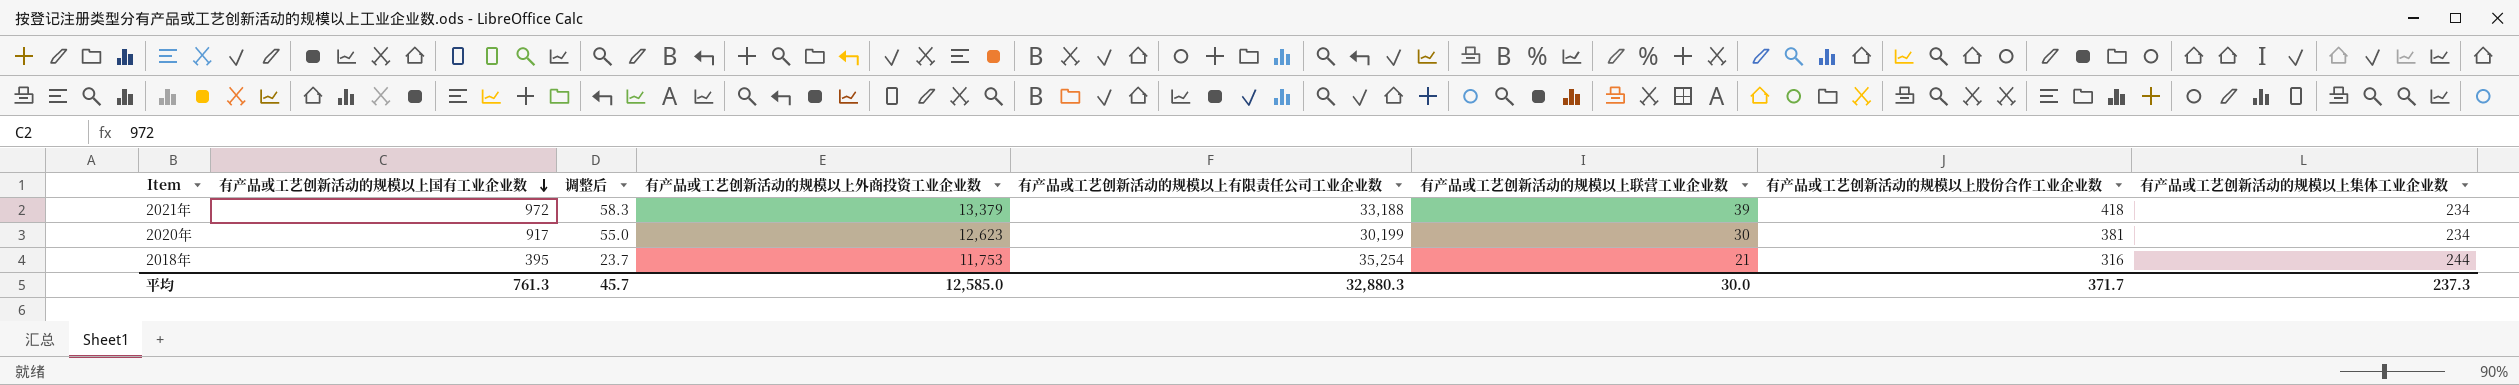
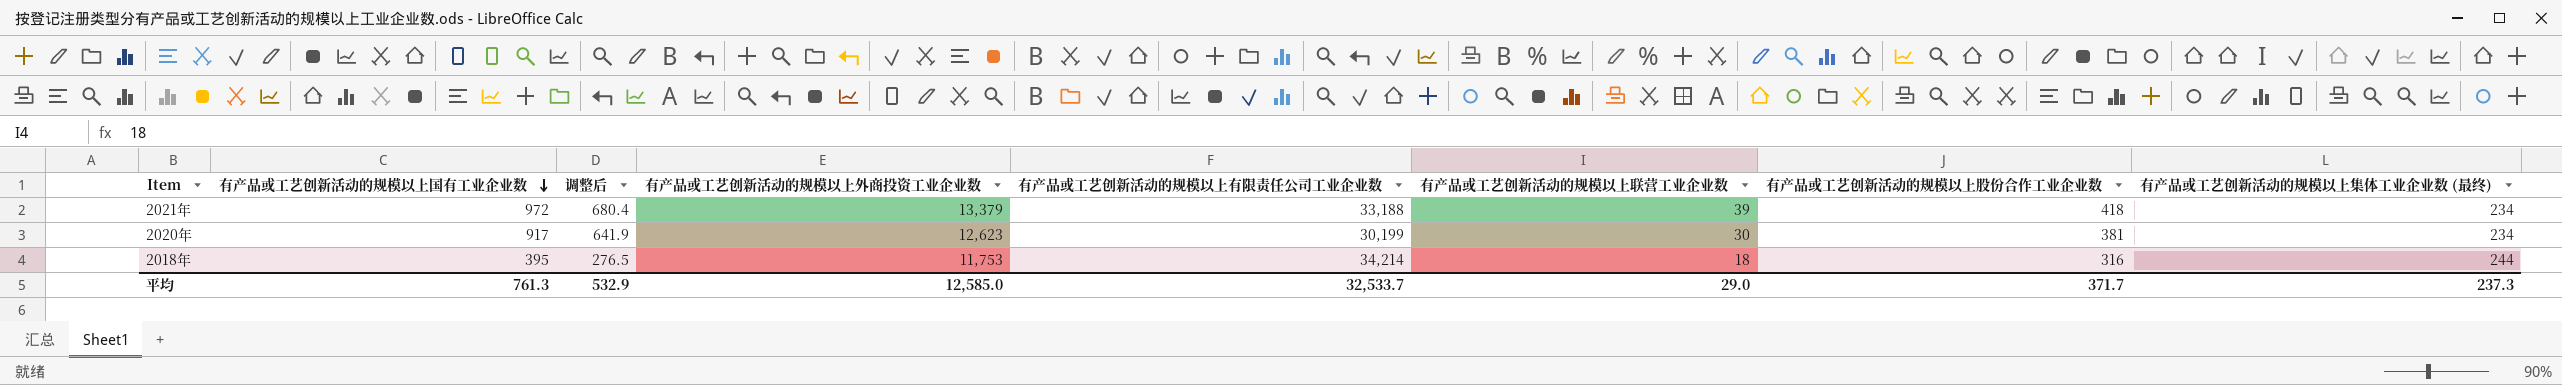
column 调整后 | formula: [有产品或工艺创新活动的规模以上国有工业企业数] * 0.06 -> [有产品或工艺创新活动的规模以上国有工业企业数] * 0.7
column name: 有产品或工艺创新活动的规模以上集体工业企业数 -> 有产品或工艺创新活动的规模以上集体工业企业数 (最终)
2018年 | 有产品或工艺创新活动的规模以上有限责任公司工业企业数: 35,254 -> 34,214
2018年 | 有产品或工艺创新活动的规模以上联营工业企业数: 21 -> 18
平均 | 调整后: 45.7 -> 532.9
平均 | 有产品或工艺创新活动的规模以上有限责任公司工业企业数: 32,880.3 -> 32,533.7
平均 | 有产品或工艺创新活动的规模以上联营工业企业数: 30.0 -> 29.0

